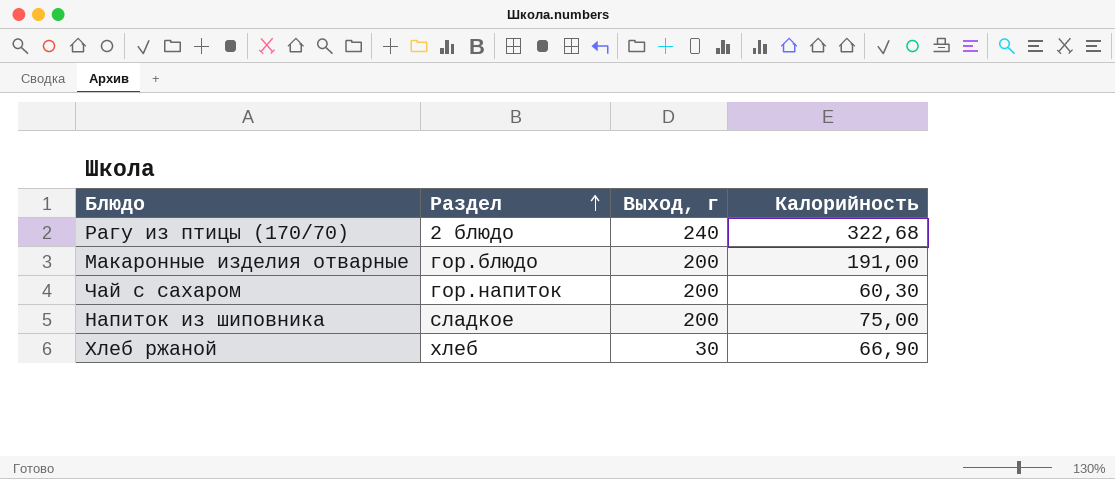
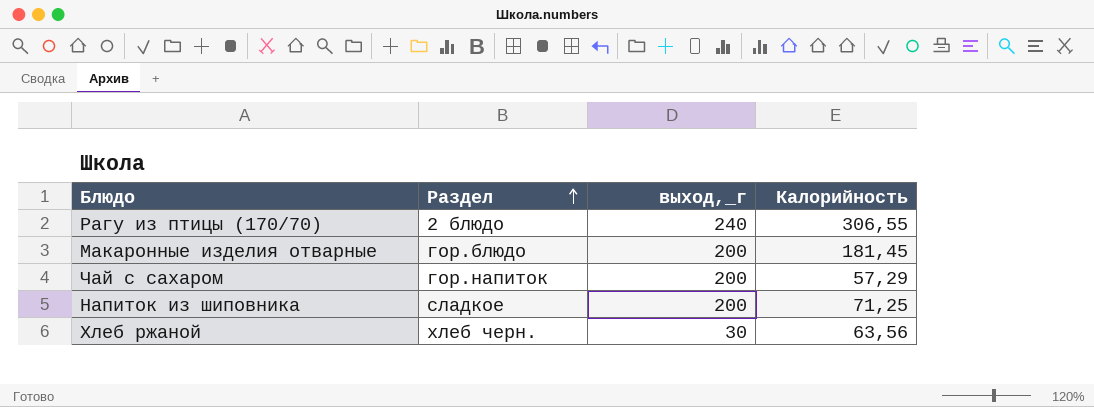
column name: Выход, г -> выход,_г
Рагу из птицы (170/70) | Калорийность: 322,68 -> 306,55
Макаронные изделия отварные | Калорийность: 191,00 -> 181,45
Чай с сахаром | Калорийность: 60,30 -> 57,29
Напиток из шиповника | Калорийность: 75,00 -> 71,25
Хлеб ржаной | Раздел: хлеб -> хлеб черн.
Хлеб ржаной | Калорийность: 66,90 -> 63,56

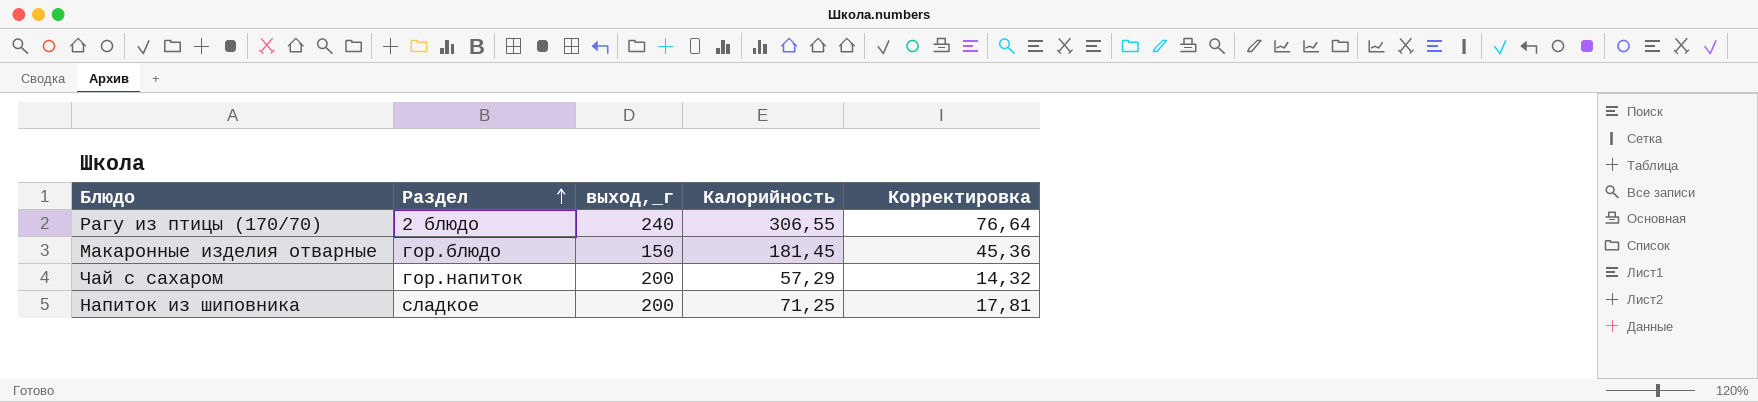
column Корректировка | formula: none -> [Калорийность] * 0,25
row Хлеб ржаной: хлеб черн. | 30 | 63,56 -> none
Макаронные изделия отварные | выход,_г: 200 -> 150

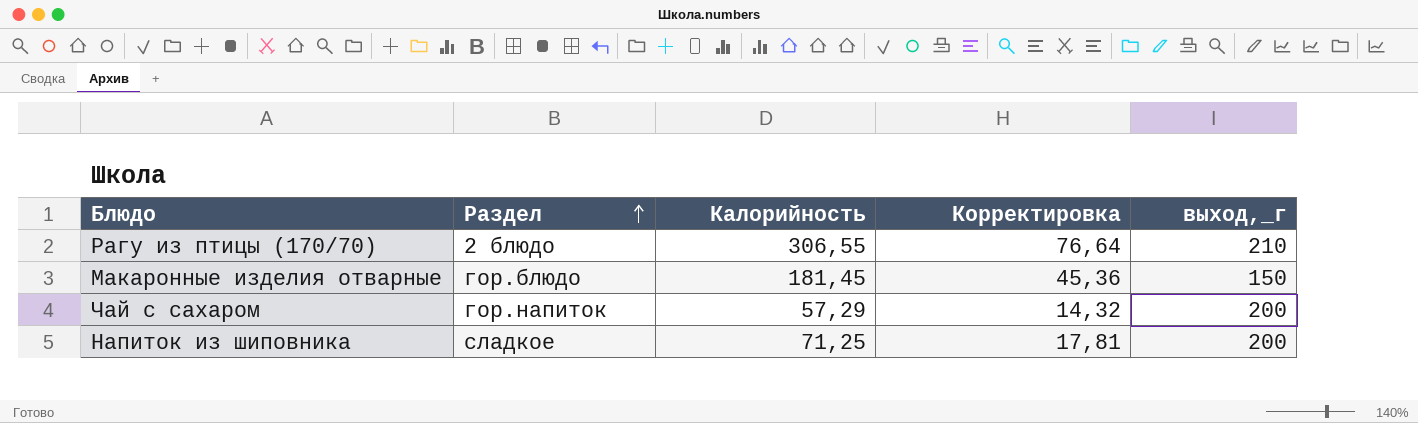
column выход,_г | position: 3 -> 5
Рагу из птицы (170/70) | выход,_г: 240 -> 210

